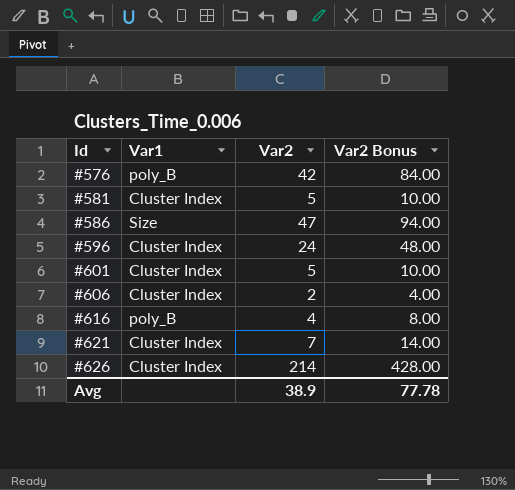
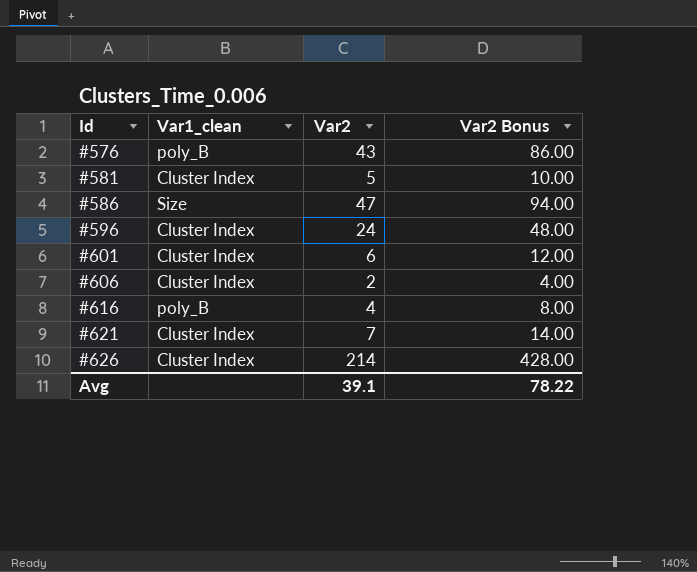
column name: Var1 -> Var1_clean
#576 | Var2: 42 -> 43
#576 | Var2 Bonus: 84.00 -> 86.00
#601 | Var2: 5 -> 6
#601 | Var2 Bonus: 10.00 -> 12.00
Avg | Var2: 38.9 -> 39.1
Avg | Var2 Bonus: 77.78 -> 78.22

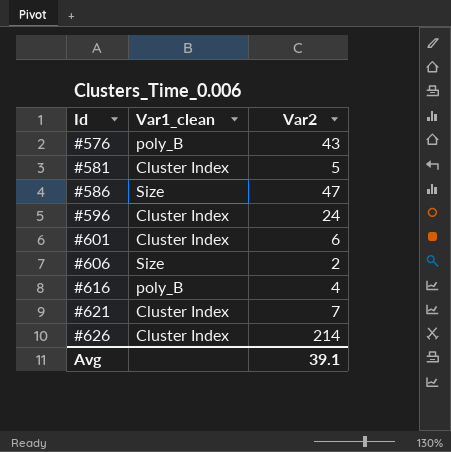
column Var2 Bonus | formula: [Var2] * 2 -> none
#606 | Var1_clean: Cluster Index -> Size

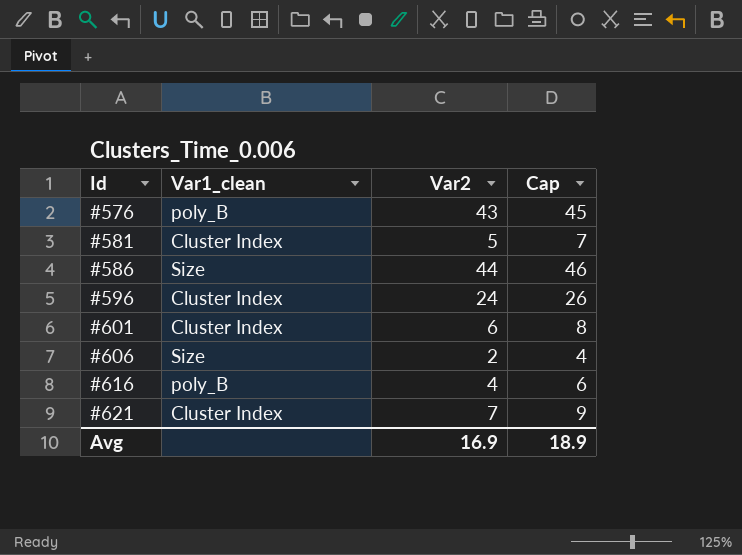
column Cap | formula: none -> [Var2] + 2
row #626: Cluster Index | 214 -> none
#586 | Var2: 47 -> 44
Avg | Var2: 39.1 -> 16.9

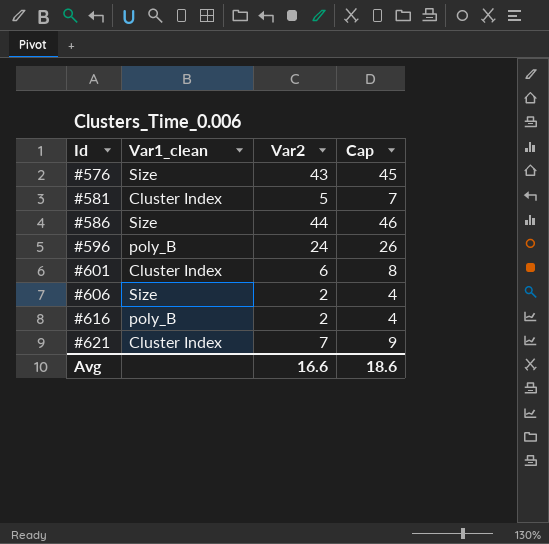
#576 | Var1_clean: poly_B -> Size
#596 | Var1_clean: Cluster Index -> poly_B
#616 | Var2: 4 -> 2
#616 | Cap: 6 -> 4
Avg | Var2: 16.9 -> 16.6
Avg | Cap: 18.9 -> 18.6

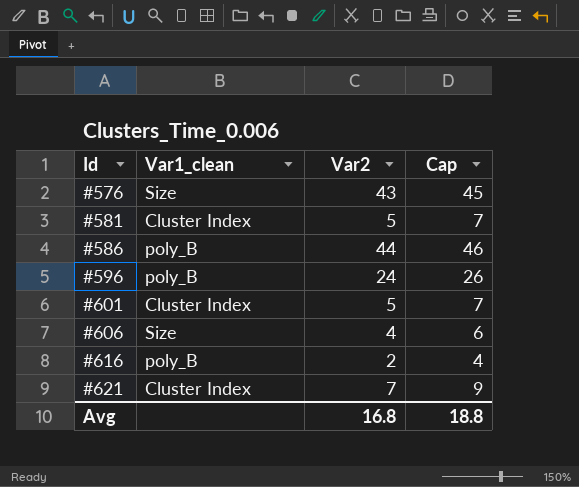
#586 | Var1_clean: Size -> poly_B
#601 | Var2: 6 -> 5
#601 | Cap: 8 -> 7
#606 | Var2: 2 -> 4
#606 | Cap: 4 -> 6
Avg | Var2: 16.6 -> 16.8
Avg | Cap: 18.6 -> 18.8

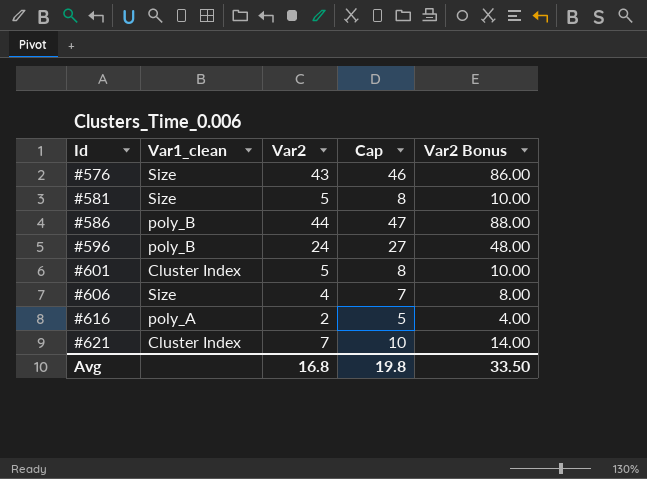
column Cap | formula: [Var2] + 2 -> [Var2] + 3
column Var2 Bonus | formula: none -> [Var2] * 2
#581 | Var1_clean: Cluster Index -> Size
#616 | Var1_clean: poly_B -> poly_A
Avg | Cap: 18.8 -> 19.8

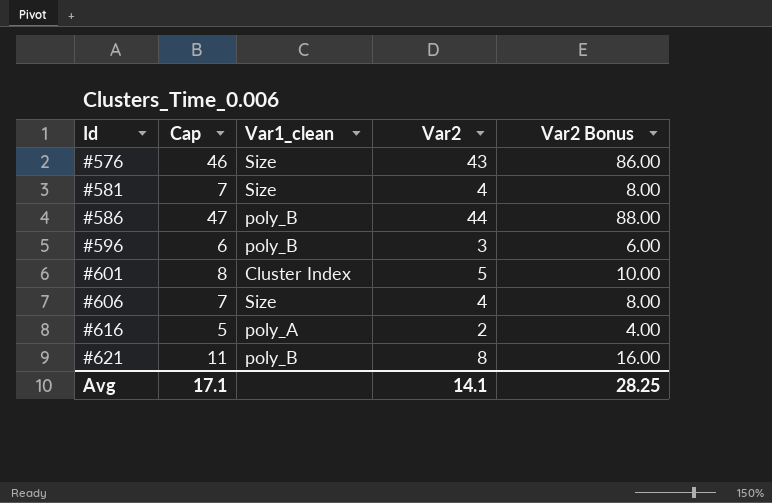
column Cap | position: 4 -> 2
#581 | Cap: 8 -> 7
#581 | Var2: 5 -> 4
#581 | Var2 Bonus: 10.00 -> 8.00
#596 | Cap: 27 -> 6
#596 | Var2: 24 -> 3
#596 | Var2 Bonus: 48.00 -> 6.00
#621 | Cap: 10 -> 11
#621 | Var1_clean: Cluster Index -> poly_B
#621 | Var2: 7 -> 8
#621 | Var2 Bonus: 14.00 -> 16.00
Avg | Cap: 19.8 -> 17.1
Avg | Var2: 16.8 -> 14.1
Avg | Var2 Bonus: 33.50 -> 28.25

